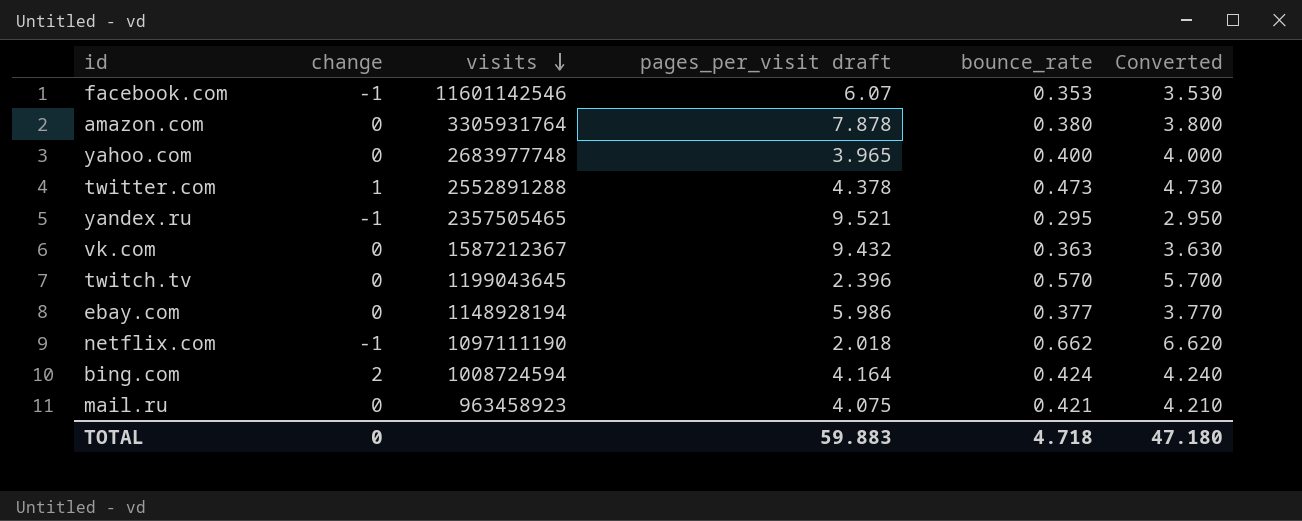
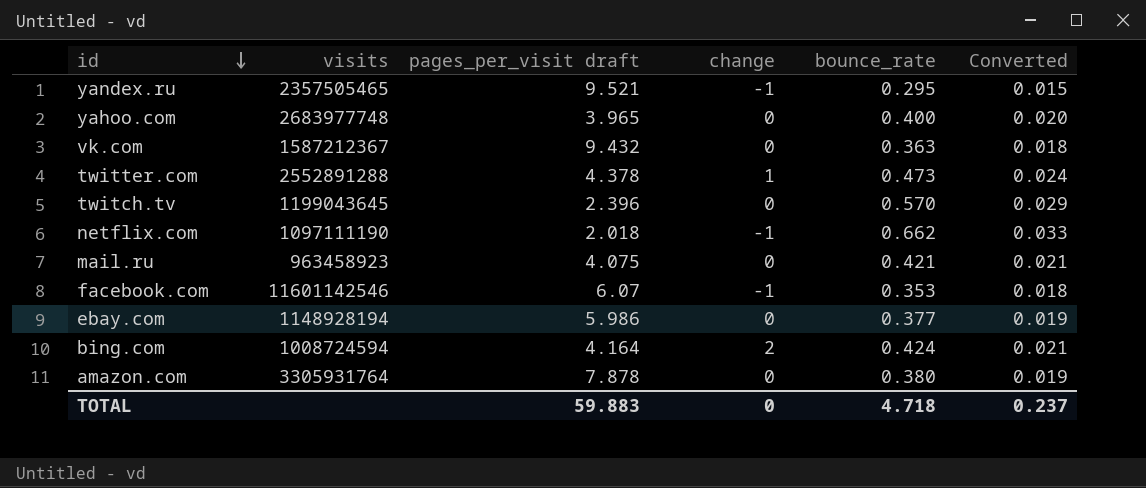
row order: visits descending -> id descending
column change | position: 2 -> 4
column Converted | formula: [bounce_rate] * 10 -> [bounce_rate] * 0.05
TOTAL | Converted: 47.180 -> 0.237

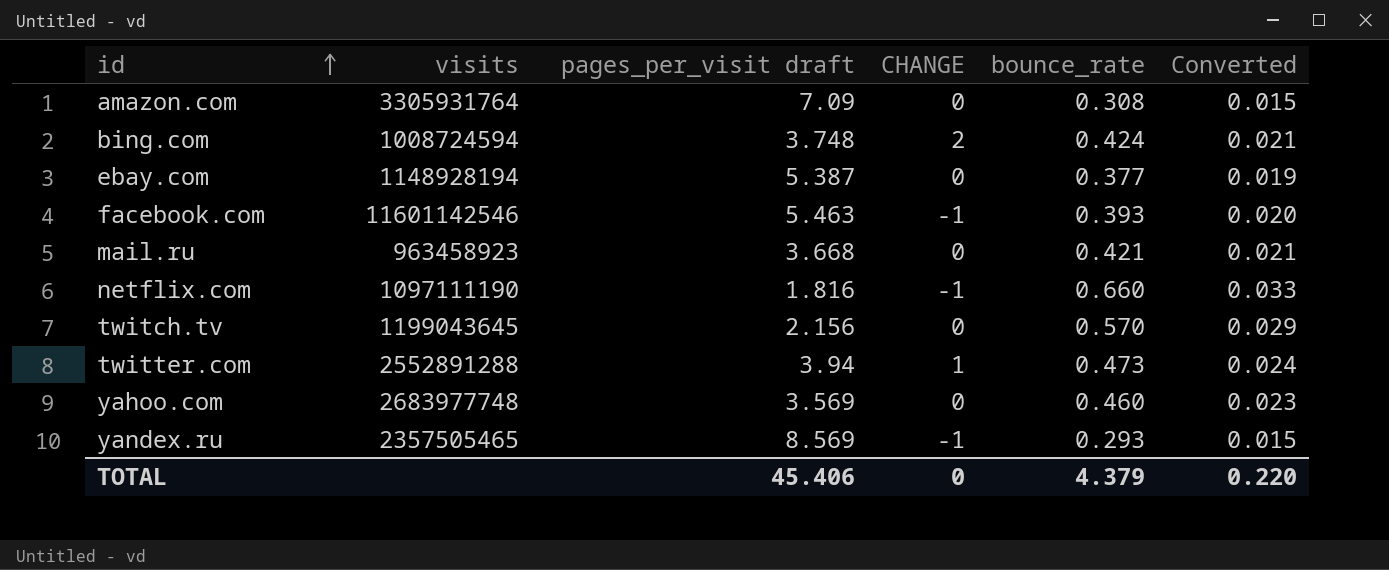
row order: id descending -> id ascending
column name: change -> CHANGE
row vk.com: 1587212367 | 9.432 | 0 | 0.363 | 0.018 -> none
amazon.com | pages_per_visit draft: 7.878 -> 7.09
amazon.com | bounce_rate: 0.380 -> 0.308
amazon.com | Converted: 0.019 -> 0.015
bing.com | pages_per_visit draft: 4.164 -> 3.748
ebay.com | pages_per_visit draft: 5.986 -> 5.387
facebook.com | pages_per_visit draft: 6.07 -> 5.463
facebook.com | bounce_rate: 0.353 -> 0.393
facebook.com | Converted: 0.018 -> 0.020
mail.ru | pages_per_visit draft: 4.075 -> 3.668
netflix.com | pages_per_visit draft: 2.018 -> 1.816
netflix.com | bounce_rate: 0.662 -> 0.660
twitch.tv | pages_per_visit draft: 2.396 -> 2.156
twitter.com | pages_per_visit draft: 4.378 -> 3.94
yahoo.com | pages_per_visit draft: 3.965 -> 3.569
yahoo.com | bounce_rate: 0.400 -> 0.460
yahoo.com | Converted: 0.020 -> 0.023
yandex.ru | pages_per_visit draft: 9.521 -> 8.569
yandex.ru | bounce_rate: 0.295 -> 0.293
TOTAL | pages_per_visit draft: 59.883 -> 45.406
TOTAL | bounce_rate: 4.718 -> 4.379
TOTAL | Converted: 0.237 -> 0.220

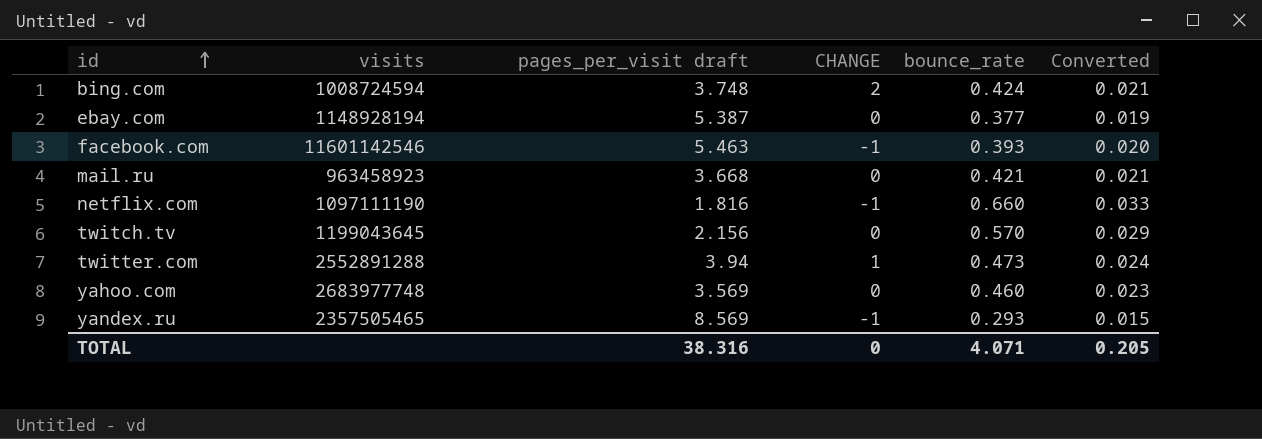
row amazon.com: 3305931764 | 7.09 | 0 | 0.308 | 0.015 -> none
TOTAL | pages_per_visit draft: 45.406 -> 38.316
TOTAL | bounce_rate: 4.379 -> 4.071
TOTAL | Converted: 0.220 -> 0.205

